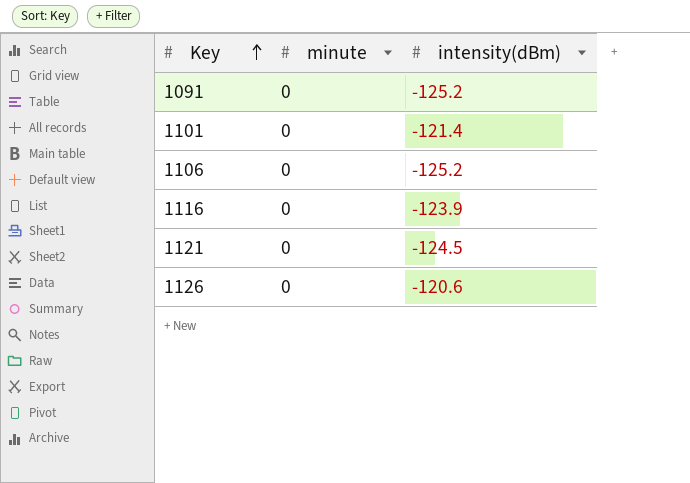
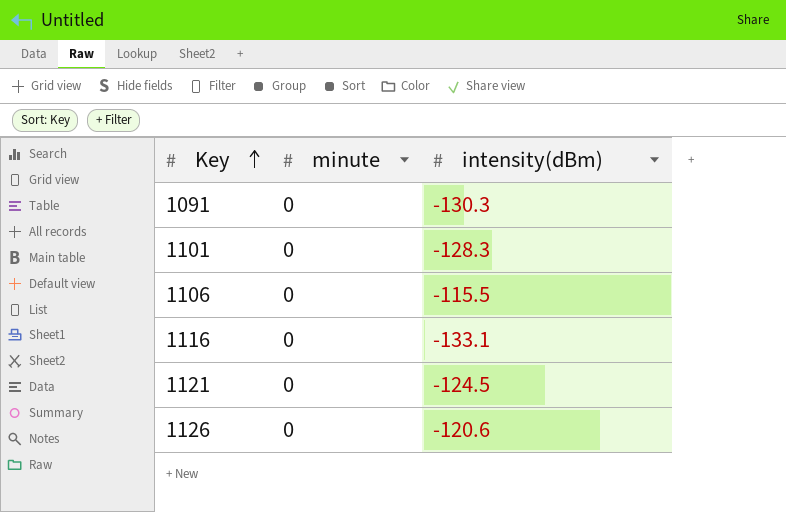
1091 | intensity(dBm): -125.2 -> -130.3
1101 | intensity(dBm): -121.4 -> -128.3
1106 | intensity(dBm): -125.2 -> -115.5
1116 | intensity(dBm): -123.9 -> -133.1

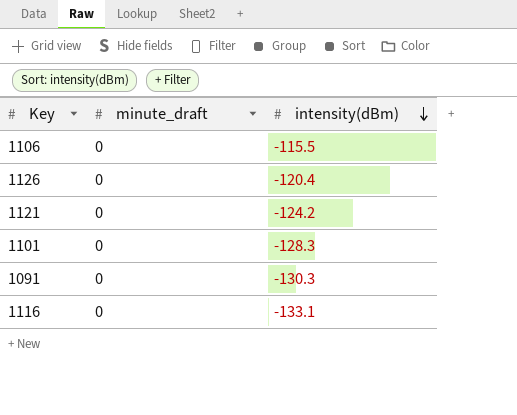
row order: Key ascending -> intensity(dBm) descending
column name: minute -> minute_draft
1126 | intensity(dBm): -120.6 -> -120.4
1121 | intensity(dBm): -124.5 -> -124.2

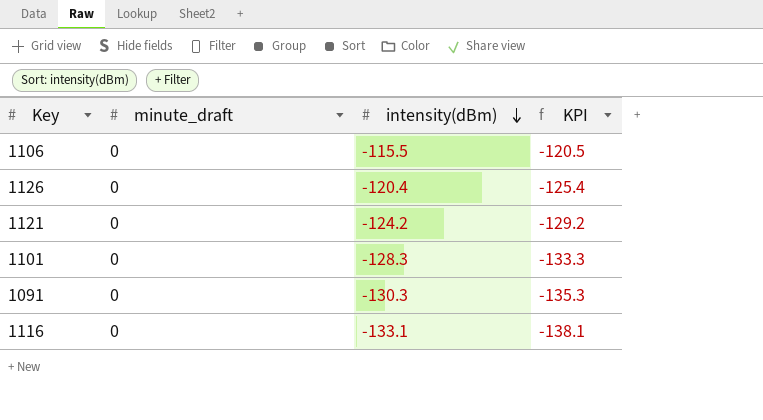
column KPI | formula: none -> [intensity(dBm)] - 5

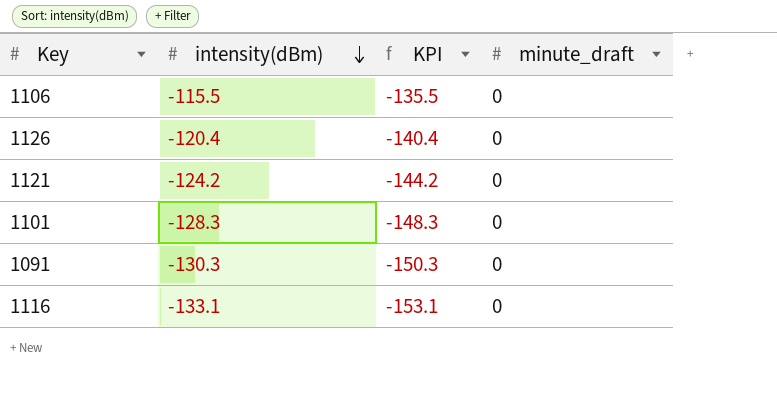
column KPI | formula: [intensity(dBm)] - 5 -> [intensity(dBm)] - 20
column minute_draft | position: 2 -> 4

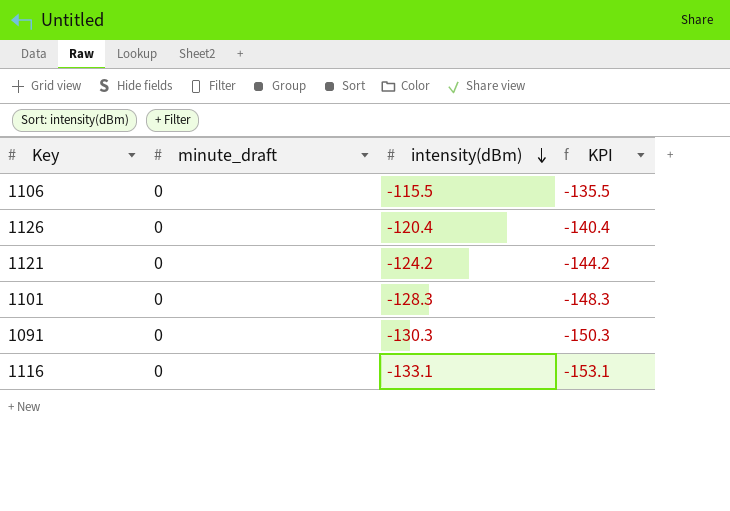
column minute_draft | position: 4 -> 2

